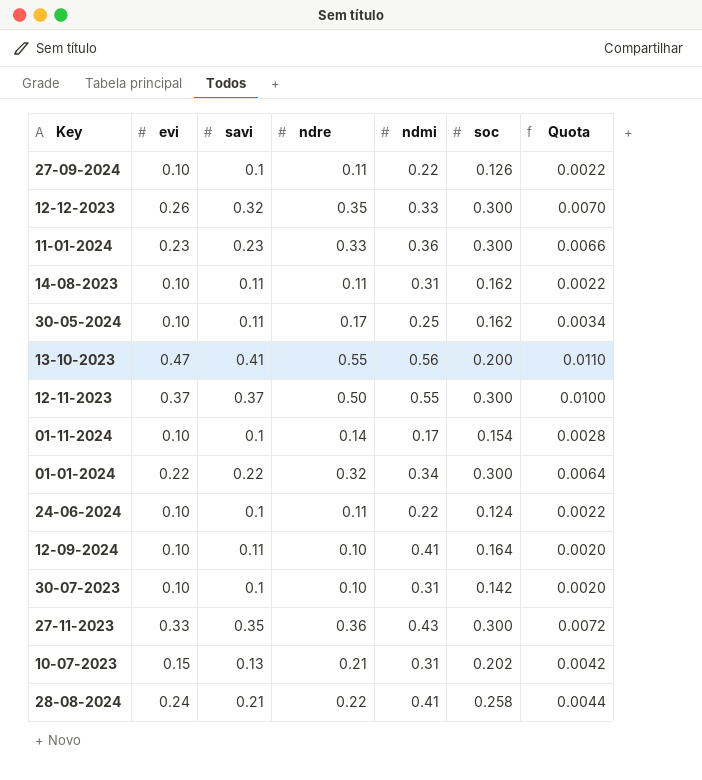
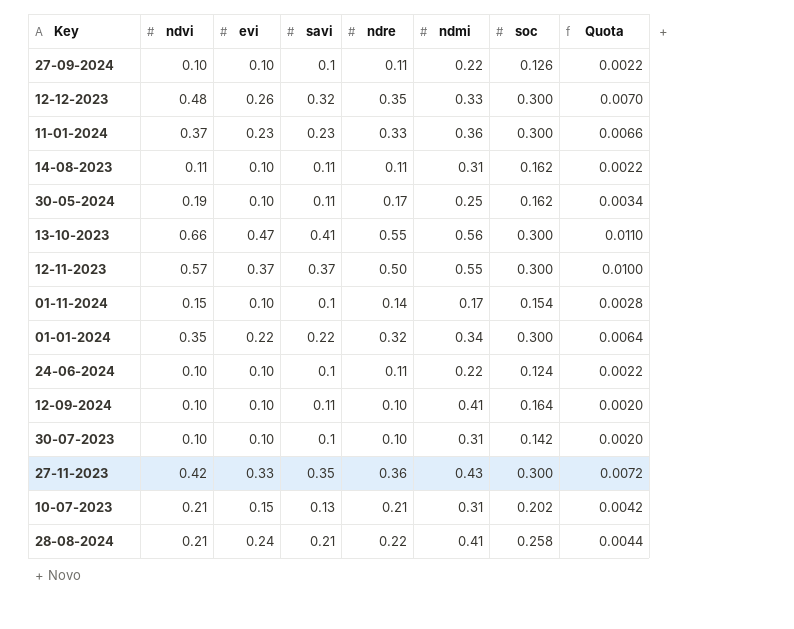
column ndvi | position: none -> 2
13-10-2023 | soc: 0.200 -> 0.300

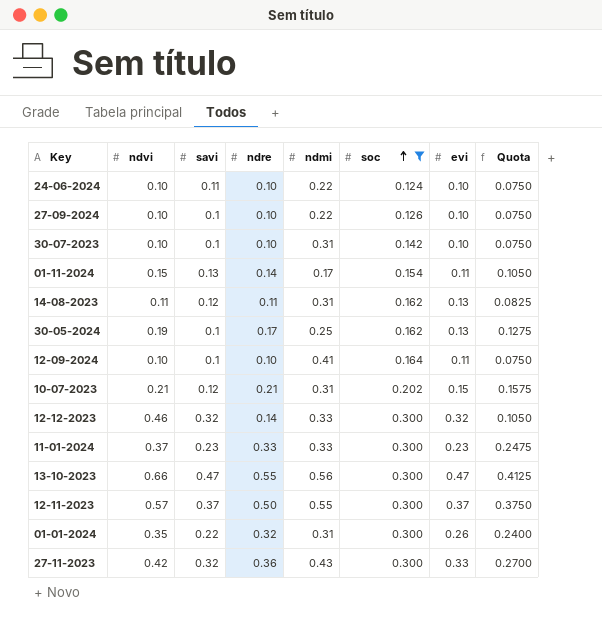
filter: none -> soc != 0.258
row order: none -> soc ascending
column evi | position: 3 -> 7
column Quota | formula: [ndre] * 0.02 -> [ndre] * 0.75
24-06-2024 | savi: 0.1 -> 0.11
24-06-2024 | ndre: 0.11 -> 0.10
27-09-2024 | ndre: 0.11 -> 0.10
01-11-2024 | savi: 0.1 -> 0.13
01-11-2024 | evi: 0.10 -> 0.11
14-08-2023 | savi: 0.11 -> 0.12
14-08-2023 | evi: 0.10 -> 0.13
30-05-2024 | savi: 0.11 -> 0.1
30-05-2024 | evi: 0.10 -> 0.13
12-09-2024 | savi: 0.11 -> 0.1
12-09-2024 | evi: 0.10 -> 0.11
10-07-2023 | savi: 0.13 -> 0.12
12-12-2023 | ndvi: 0.48 -> 0.46
12-12-2023 | ndre: 0.35 -> 0.14
12-12-2023 | evi: 0.26 -> 0.32
11-01-2024 | ndmi: 0.36 -> 0.33
13-10-2023 | savi: 0.41 -> 0.47
01-01-2024 | ndmi: 0.34 -> 0.31
01-01-2024 | evi: 0.22 -> 0.26
27-11-2023 | savi: 0.35 -> 0.32

